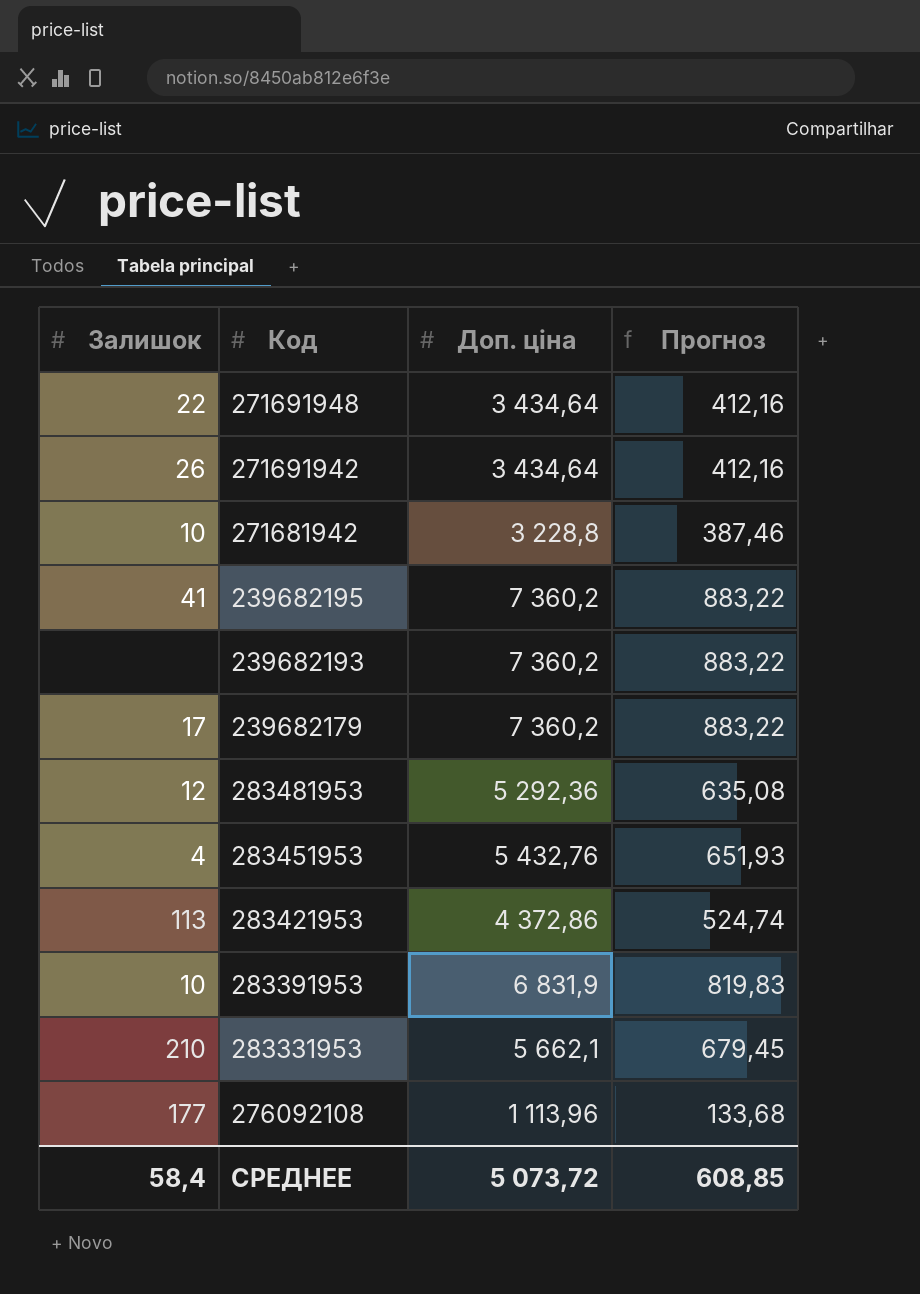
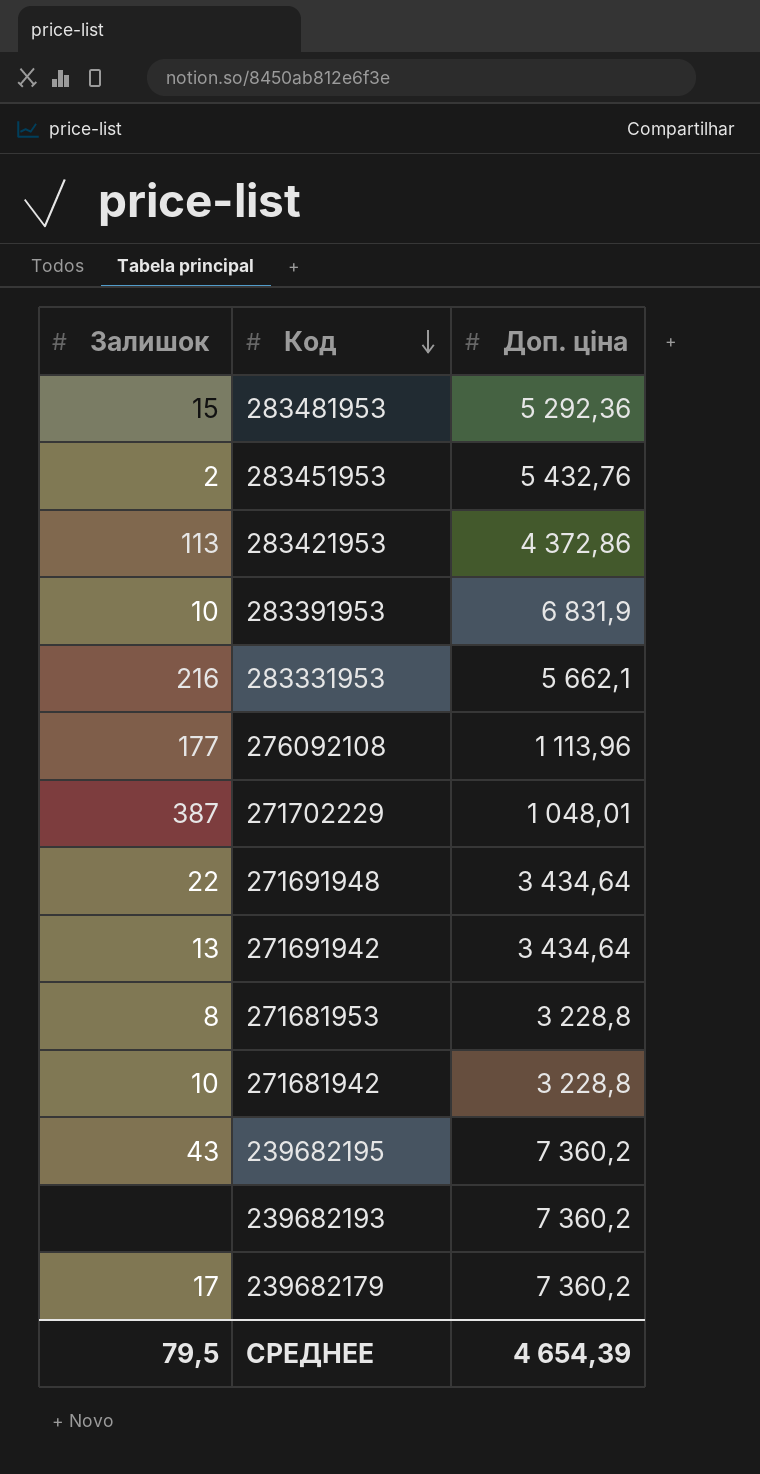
row order: none -> Код descending
column Прогноз | formula: [Доп. ціна] * 0,12 -> none
283481953 | Залишок: 12 -> 15
283451953 | Залишок: 4 -> 2
283331953 | Залишок: 210 -> 216
row 271702229: none -> 387 | 1 048,01
271691942 | Залишок: 26 -> 13
row 271681953: none -> 8 | 3 228,8
239682195 | Залишок: 41 -> 43
СРЕДНЕЕ | Залишок: 58,4 -> 79,5
СРЕДНЕЕ | Доп. ціна: 5 073,72 -> 4 654,39

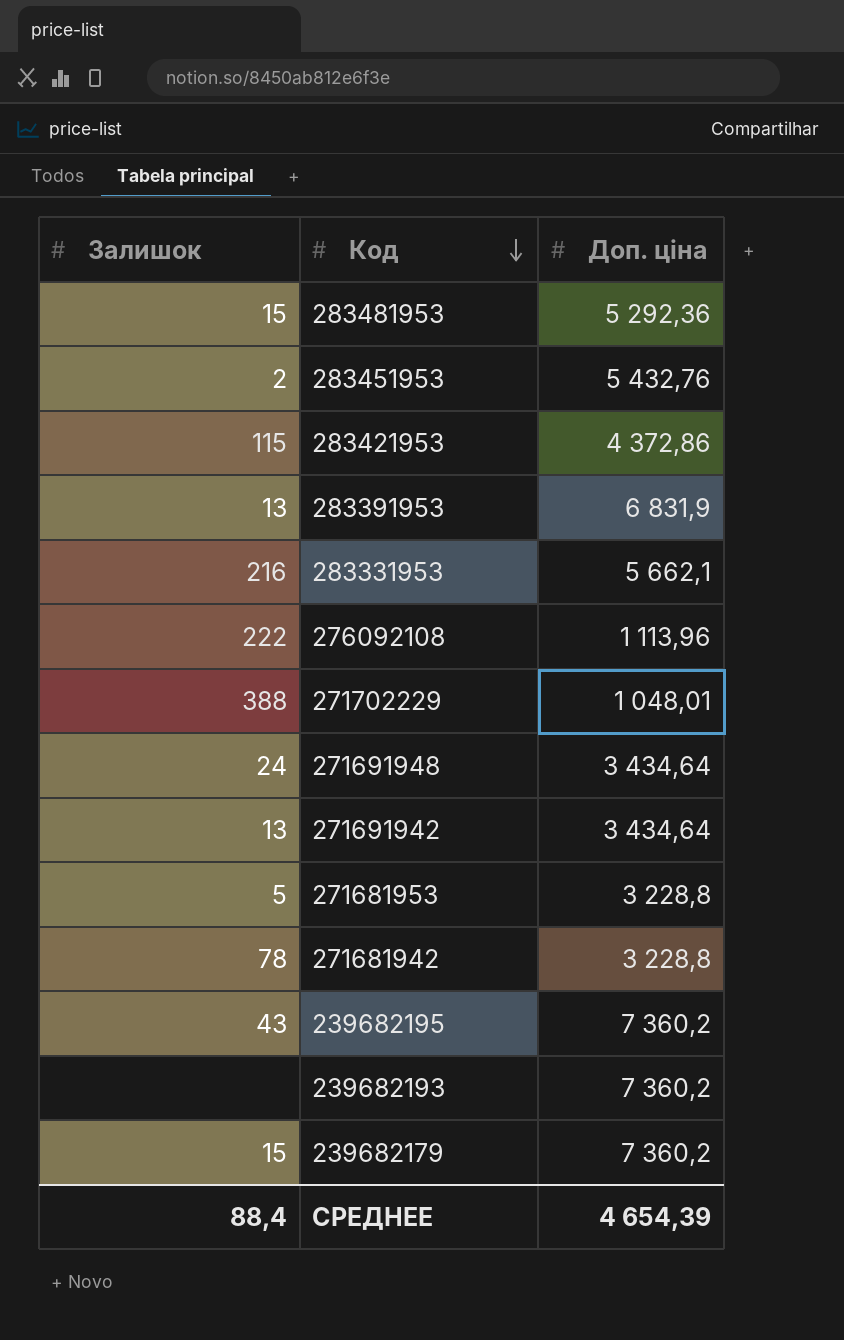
283421953 | Залишок: 113 -> 115
283391953 | Залишок: 10 -> 13
276092108 | Залишок: 177 -> 222
271702229 | Залишок: 387 -> 388
271691948 | Залишок: 22 -> 24
271681953 | Залишок: 8 -> 5
271681942 | Залишок: 10 -> 78
239682179 | Залишок: 17 -> 15
СРЕДНЕЕ | Залишок: 79,5 -> 88,4

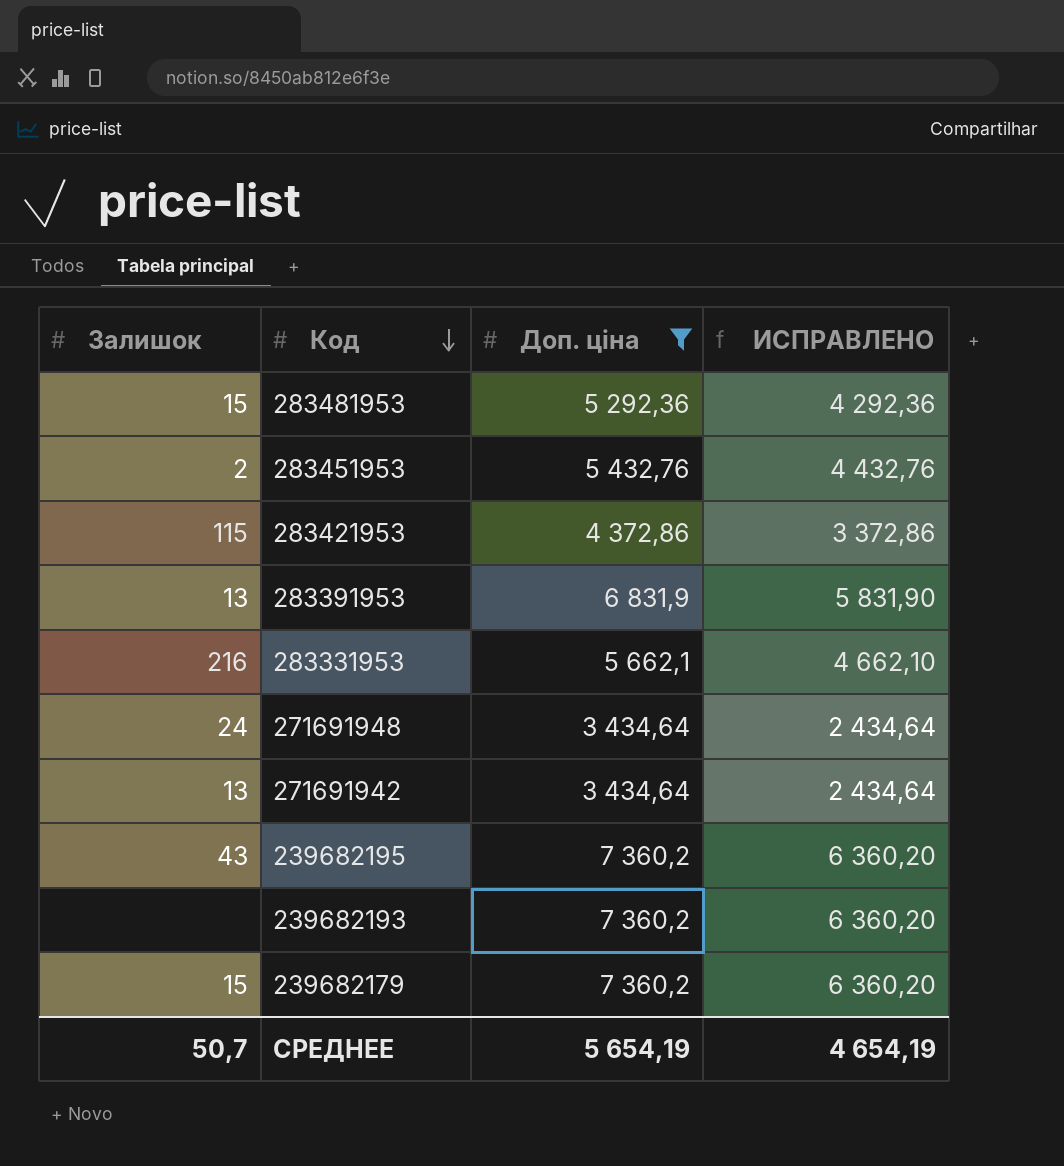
filter: none -> Доп. ціна >= 3 434,64
column ИСПРАВЛЕНО | formula: none -> [Доп. ціна] - 1000
СРЕДНЕЕ | Залишок: 88,4 -> 50,7
СРЕДНЕЕ | Доп. ціна: 4 654,39 -> 5 654,19

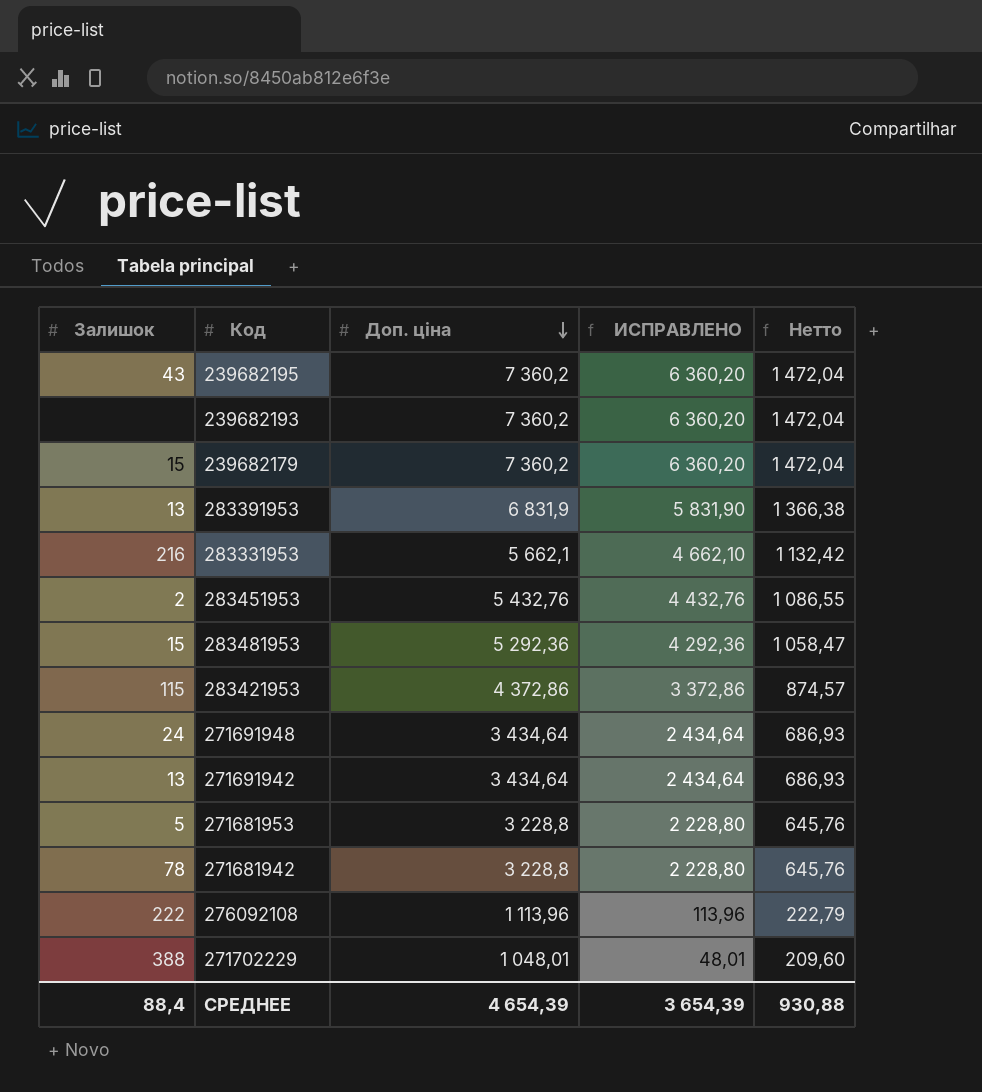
filter: Доп. ціна >= 3 434,64 -> none
row order: Код descending -> Доп. ціна descending
column Нетто | formula: none -> [Доп. ціна] * 0,2
СРЕДНЕЕ | Залишок: 50,7 -> 88,4
СРЕДНЕЕ | Доп. ціна: 5 654,19 -> 4 654,39
СРЕДНЕЕ | ИСПРАВЛЕНО: 4 654,19 -> 3 654,39

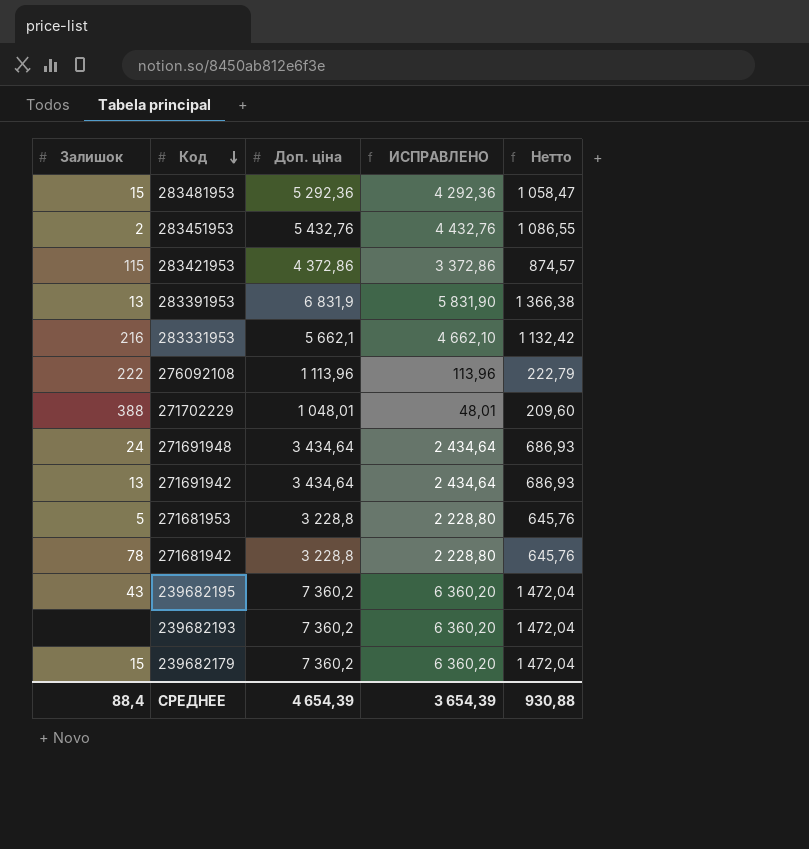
row order: Доп. ціна descending -> Код descending

